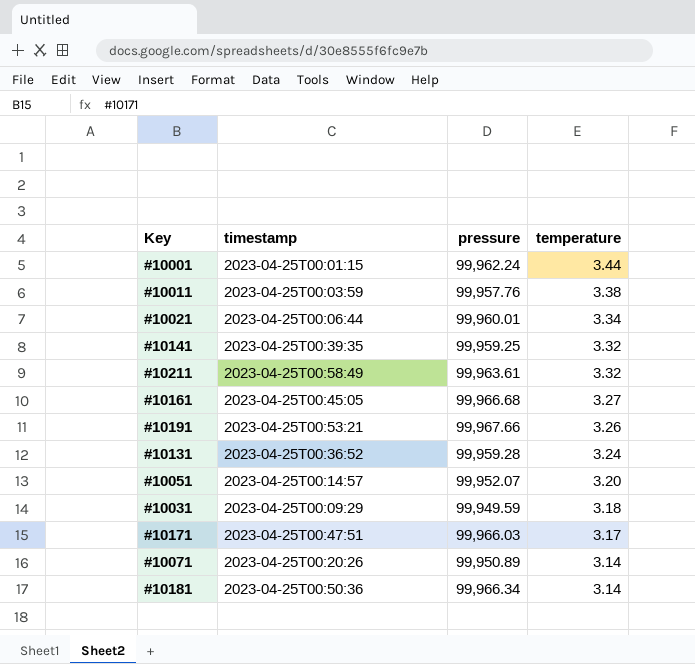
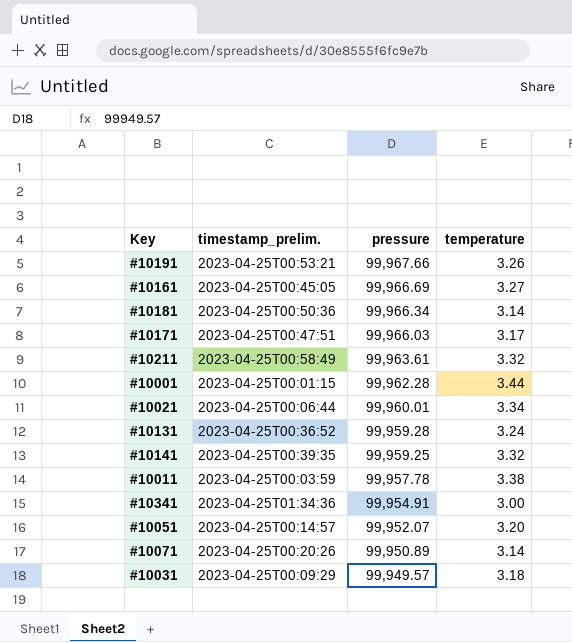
row order: temperature descending -> pressure descending
column name: timestamp -> timestamp_prelim.
#10161 | pressure: 99,966.68 -> 99,966.69
#10001 | pressure: 99,962.24 -> 99,962.28
#10011 | pressure: 99,957.76 -> 99,957.78
row #10341: none -> 2023-04-25T01:34:36 | 99,954.91 | 3.00
#10031 | pressure: 99,949.59 -> 99,949.57

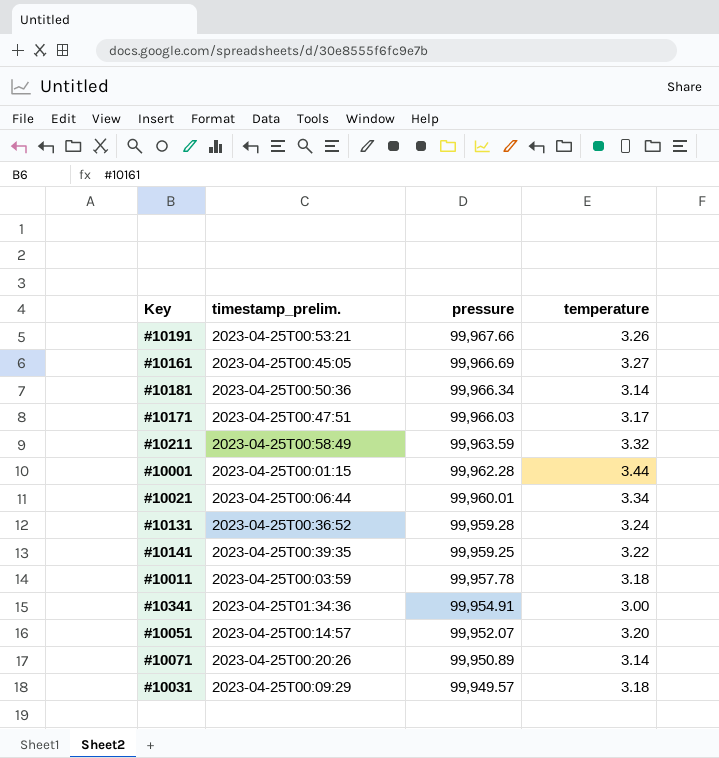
#10211 | pressure: 99,963.61 -> 99,963.59
#10141 | temperature: 3.32 -> 3.22
#10011 | temperature: 3.38 -> 3.18

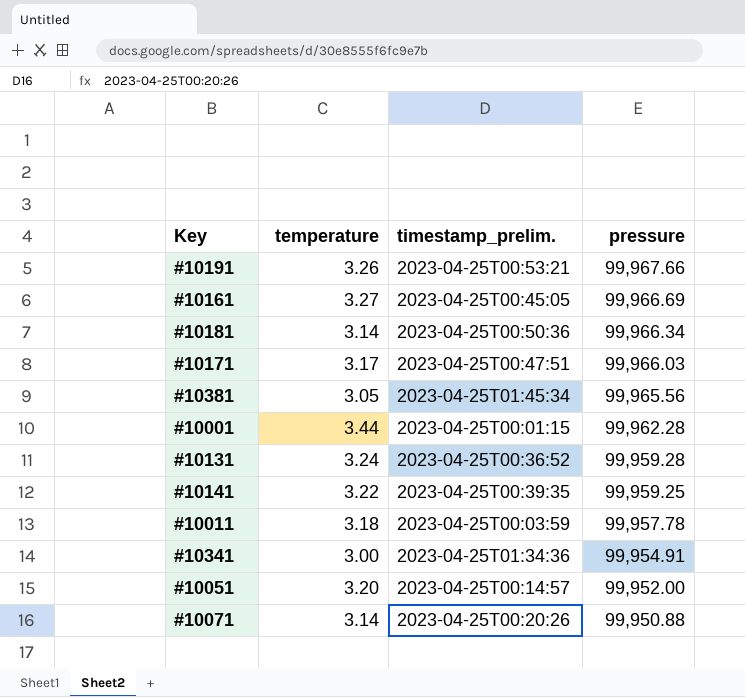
column temperature | position: 4 -> 2
row #10211: 2023-04-25T00:58:49 | 99,963.59 | 3.32 -> none
row #10021: 2023-04-25T00:06:44 | 99,960.01 | 3.34 -> none
row #10031: 2023-04-25T00:09:29 | 99,949.57 | 3.18 -> none
row #10381: none -> 3.05 | 2023-04-25T01:45:34 | 99,965.56
#10051 | pressure: 99,952.07 -> 99,952.00
#10071 | pressure: 99,950.89 -> 99,950.88

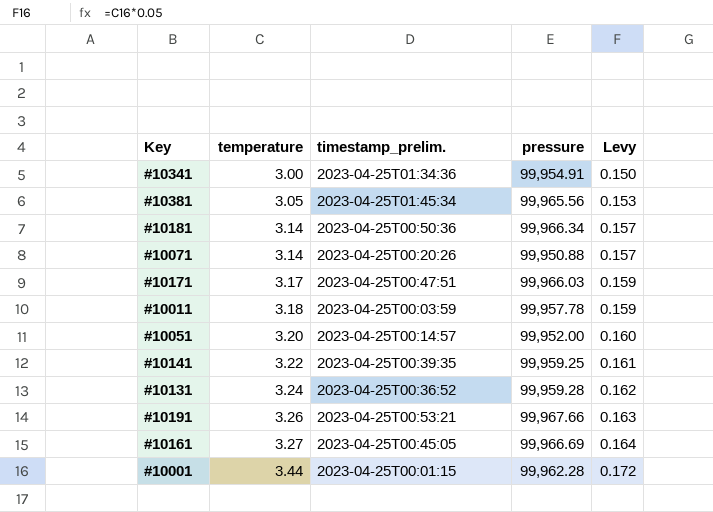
row order: pressure descending -> temperature ascending
column Levy | formula: none -> [temperature] * 0.05

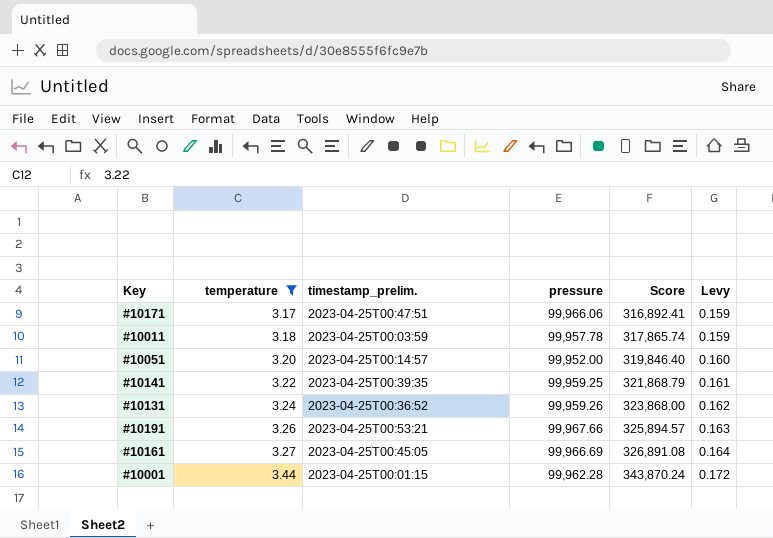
filter: none -> temperature >= 3.17
column Score | formula: none -> [temperature] * [pressure]
#10171 | pressure: 99,966.03 -> 99,966.06
#10131 | pressure: 99,959.28 -> 99,959.26

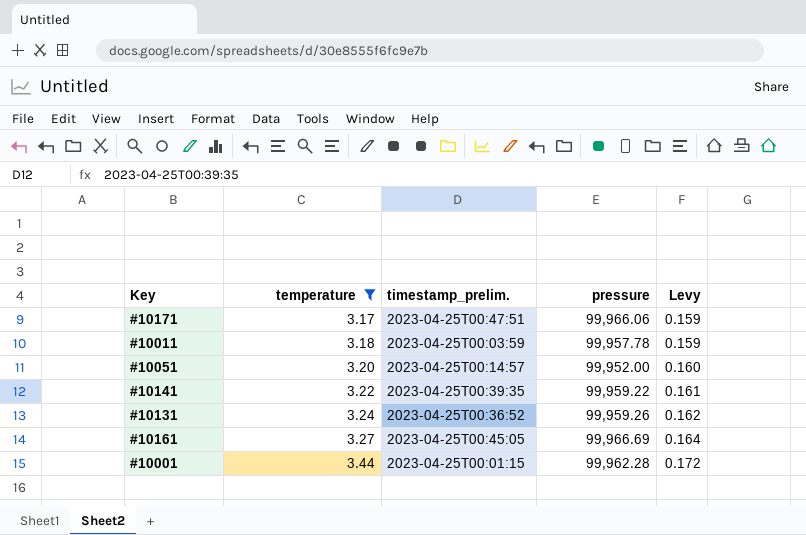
column Score | formula: [temperature] * [pressure] -> none
row #10191: 3.26 | 2023-04-25T00:53:21 | 99,967.66 | 325,894.57 | 0.163 -> none
#10141 | pressure: 99,959.25 -> 99,959.22

